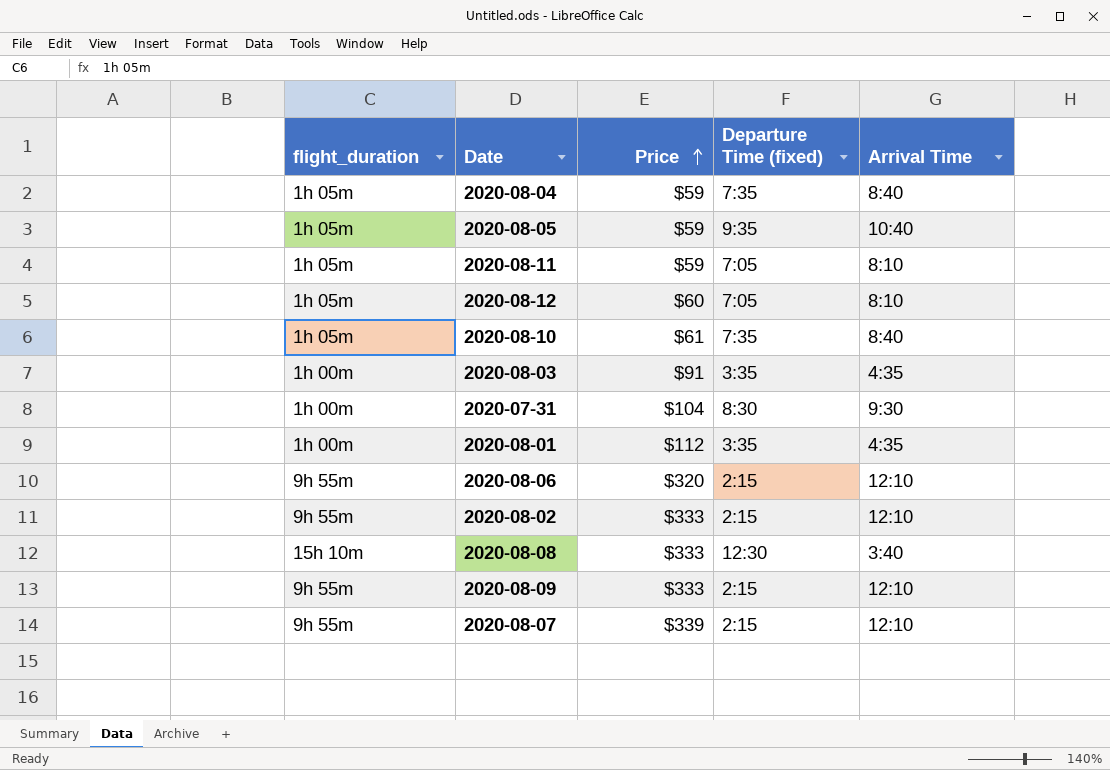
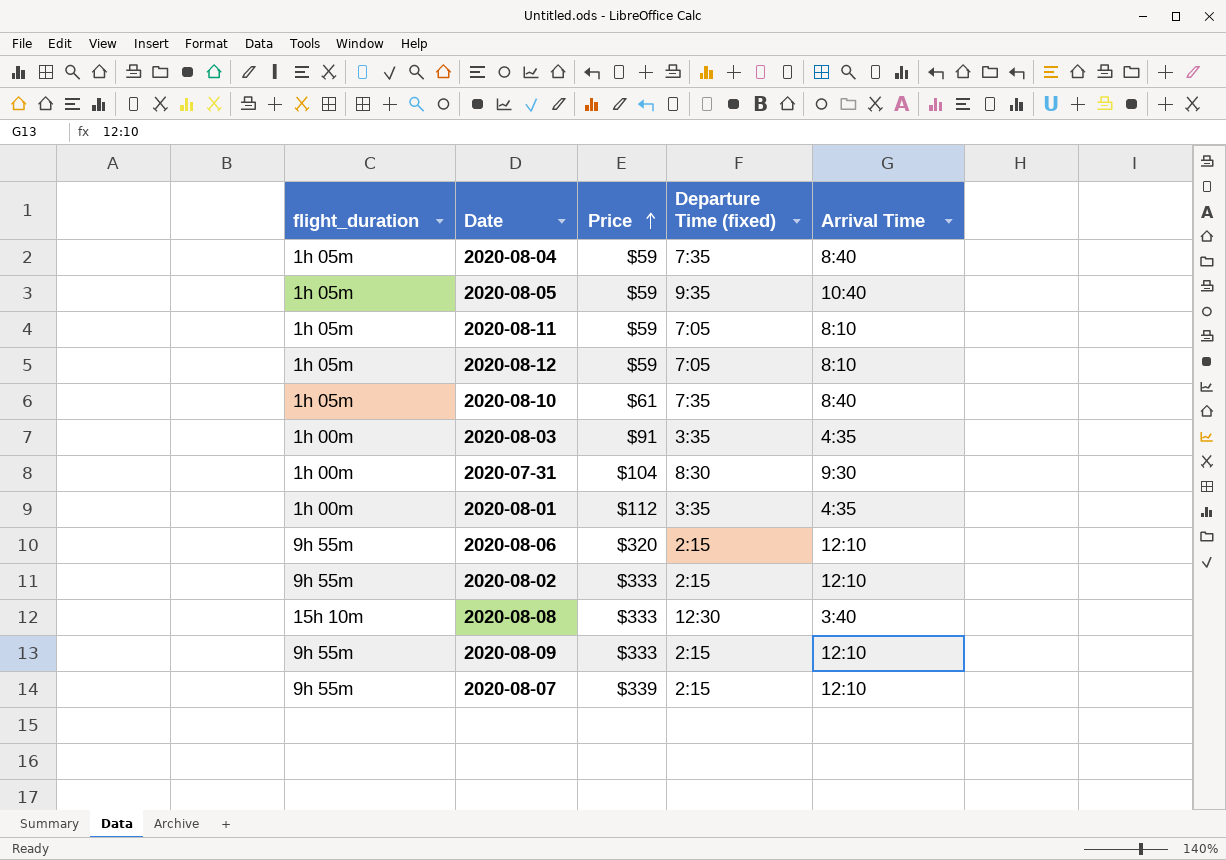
2020-08-12 | Price: $60 -> $59

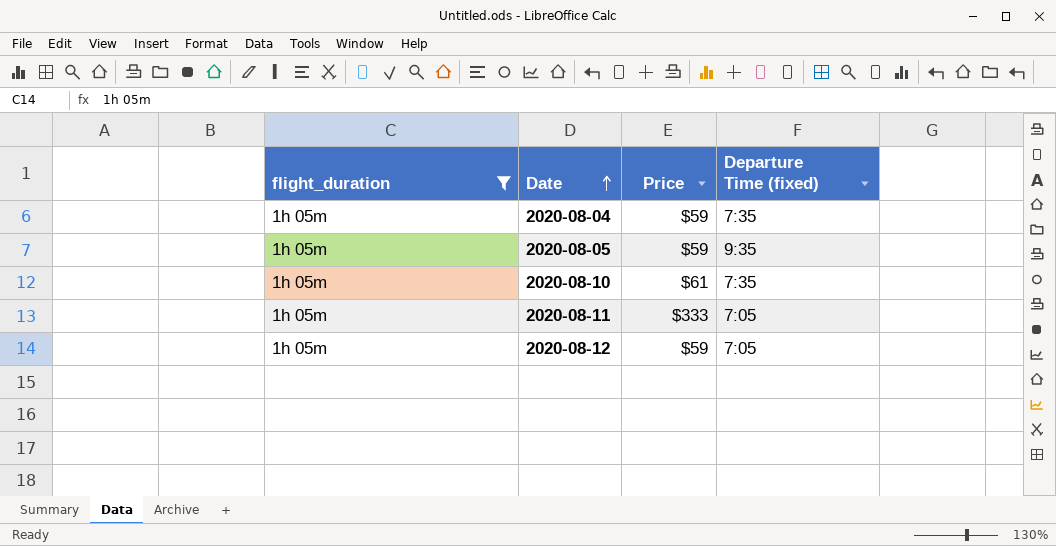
filter: none -> flight_duration = 1h 05m
row order: Price ascending -> Date ascending
column Arrival Time | position: 5 -> none
2020-08-11 | Price: $59 -> $333

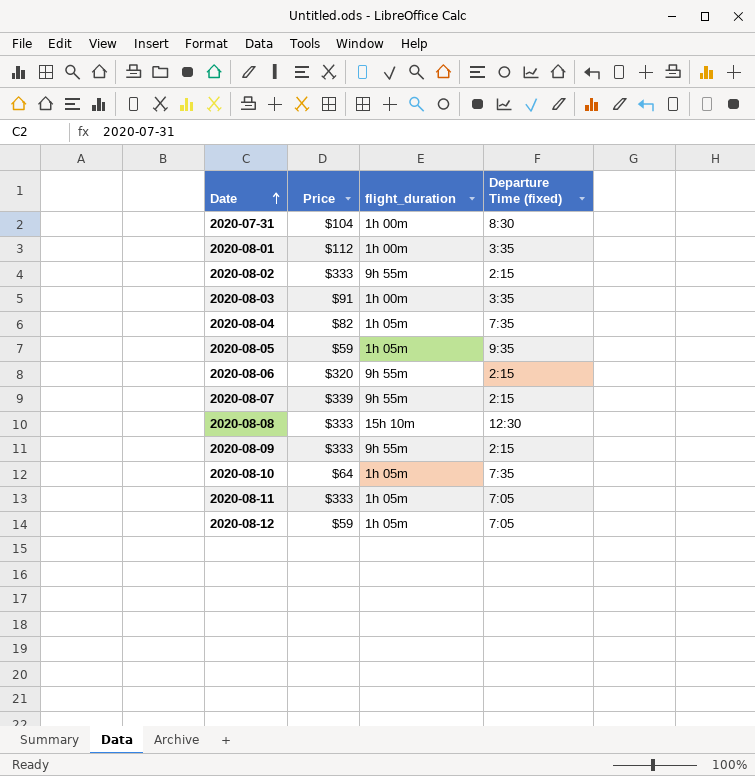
filter: flight_duration = 1h 05m -> none
column flight_duration | position: 1 -> 3
2020-08-04 | Price: $59 -> $82
2020-08-10 | Price: $61 -> $64

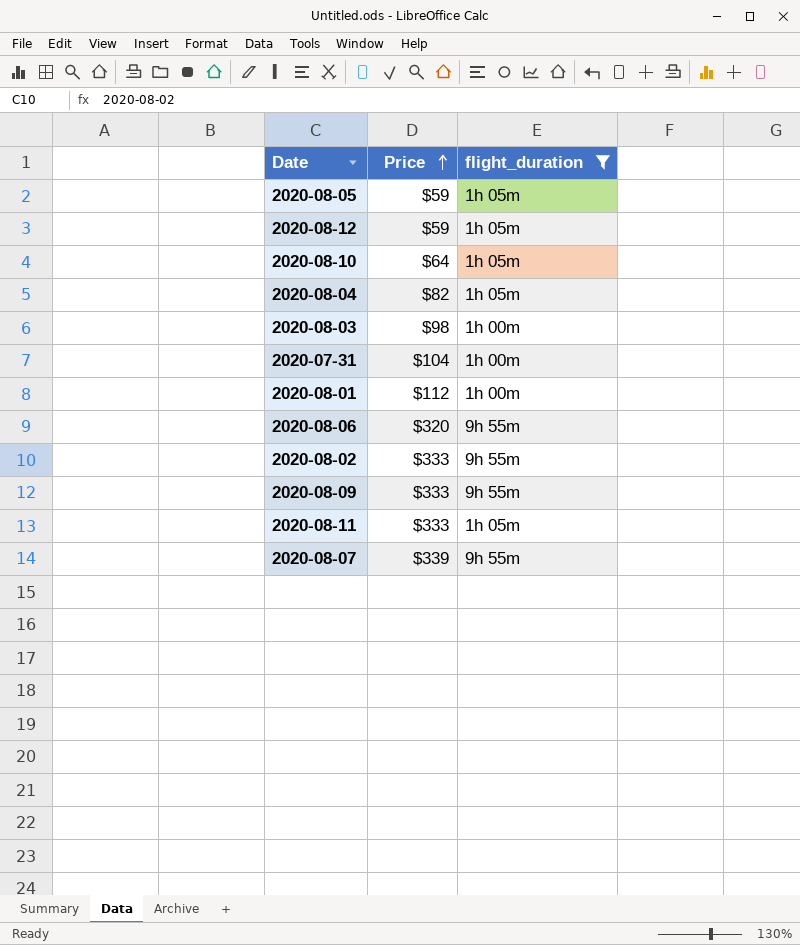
filter: none -> flight_duration != 15h 10m
row order: Date ascending -> Price ascending
column Departure Time (fixed) | position: 4 -> none
2020-08-03 | Price: $91 -> $98

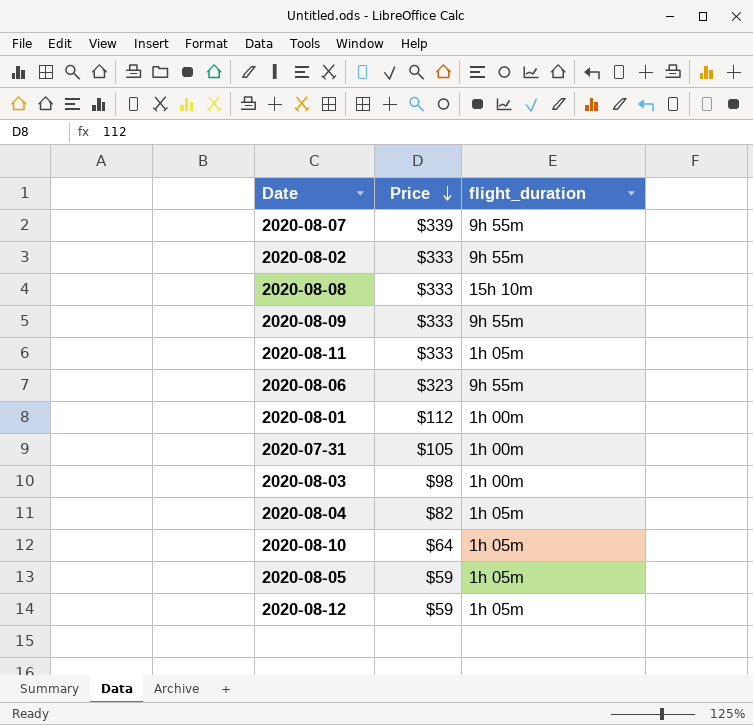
filter: flight_duration != 15h 10m -> none
row order: Price ascending -> Price descending
2020-08-06 | Price: $320 -> $323
2020-07-31 | Price: $104 -> $105

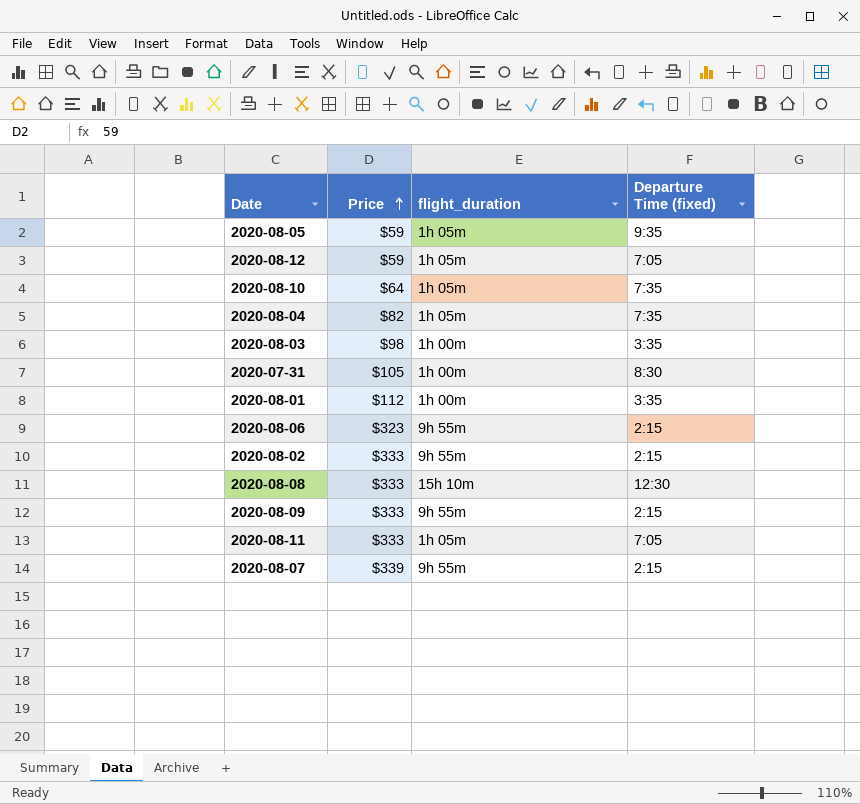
row order: Price descending -> Price ascending
column Departure Time (fixed) | position: none -> 4

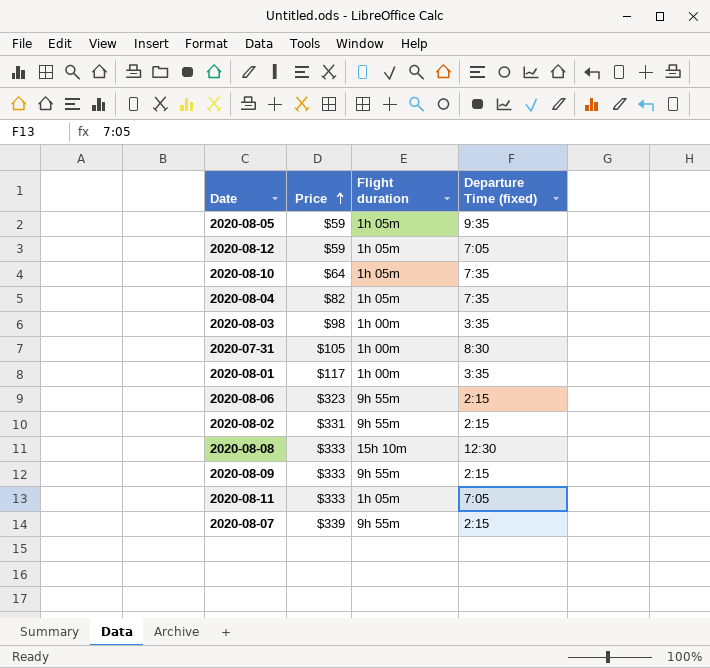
column name: flight_duration -> Flight duration
2020-08-01 | Price: $112 -> $117
2020-08-02 | Price: $333 -> $331

